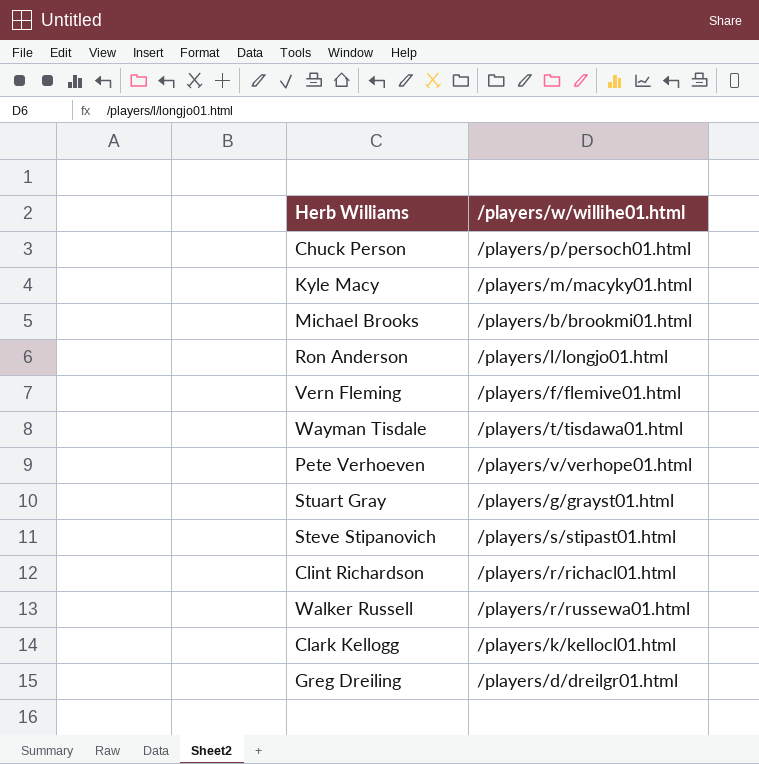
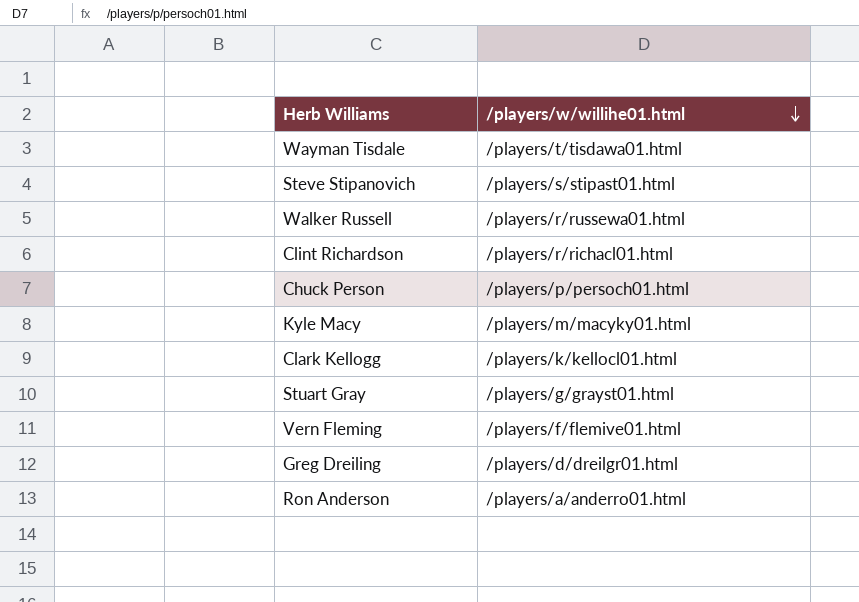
row order: none -> /players/w/willihe01.html descending
row Michael Brooks: /players/b/brookmi01.html -> none
row Pete Verhoeven: /players/v/verhope01.html -> none
Ron Anderson | /players/w/willihe01.html: /players/l/longjo01.html -> /players/a/anderro01.html

